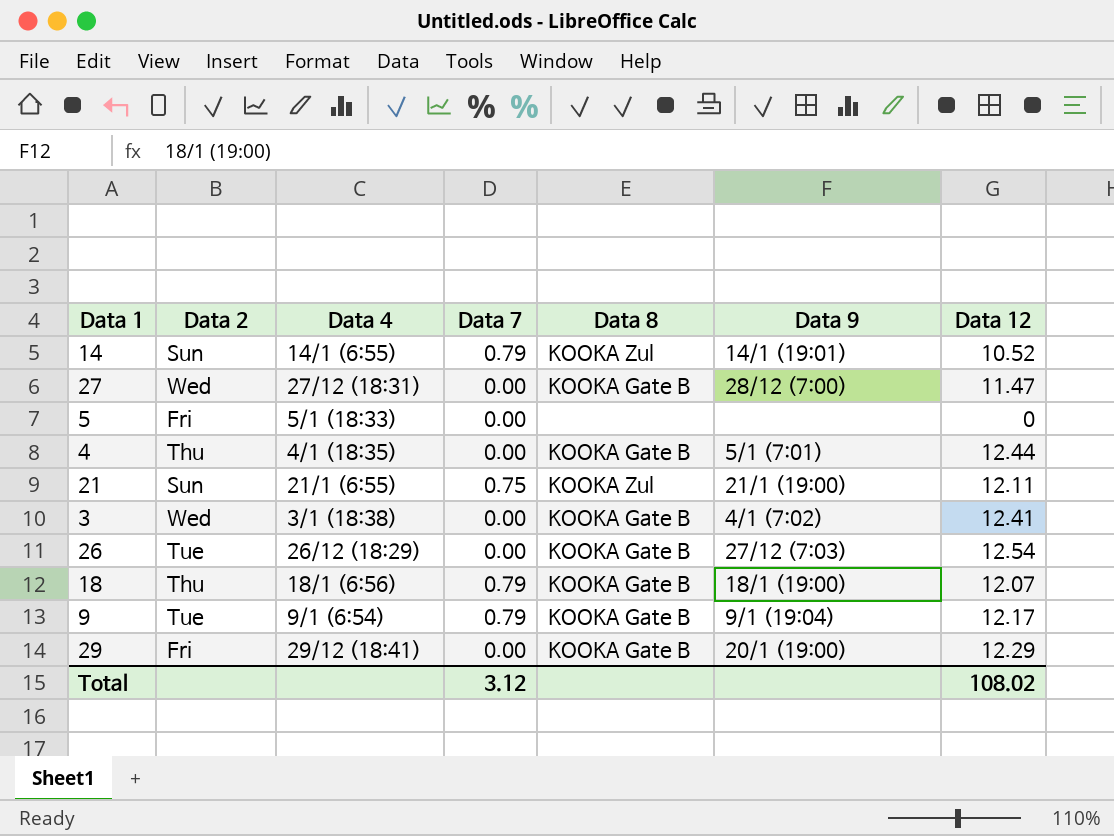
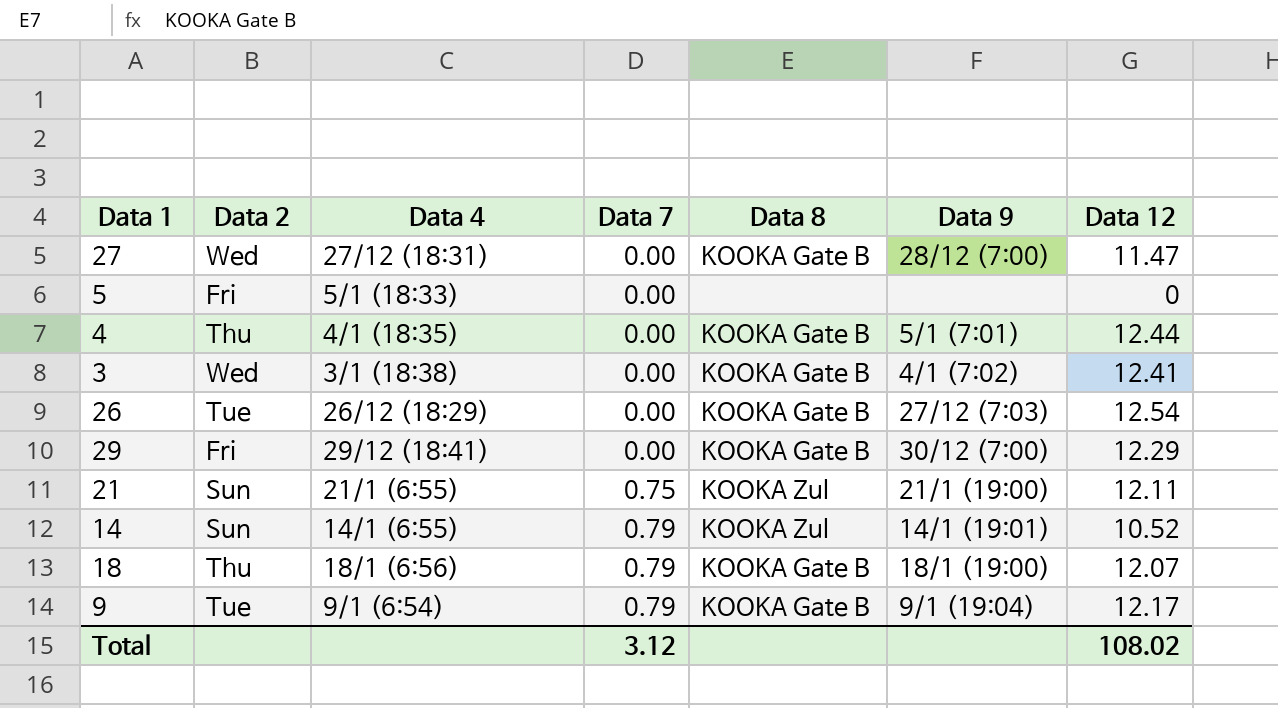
row order: none -> Data 7 ascending
29 | Data 9: 20/1 (19:00) -> 30/12 (7:00)

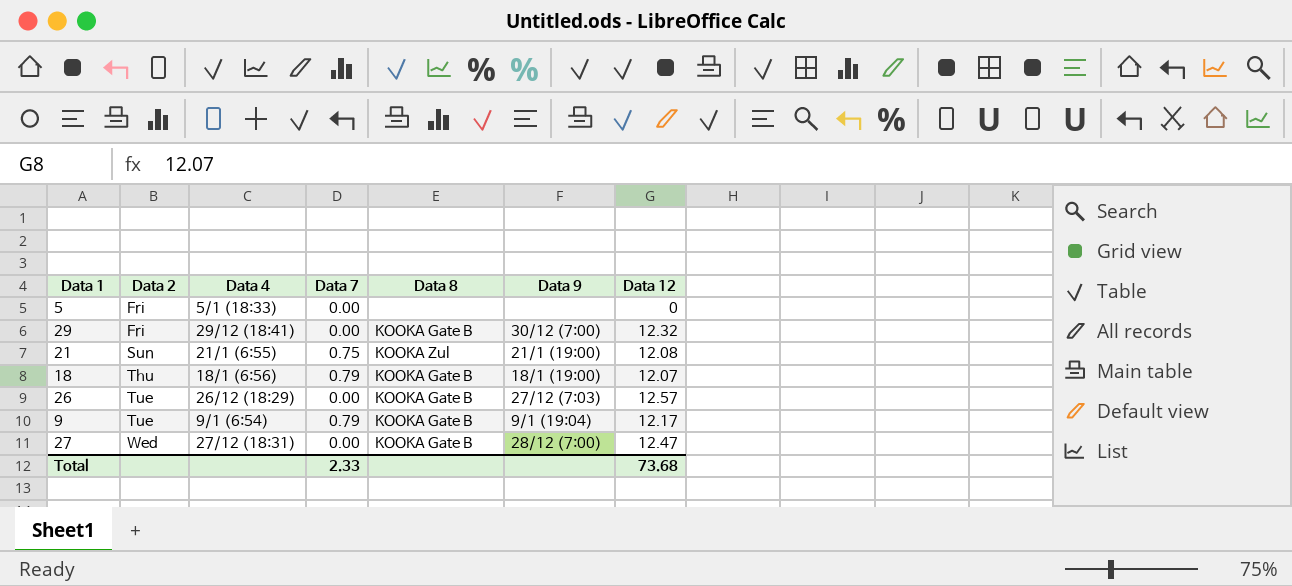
row order: Data 7 ascending -> Data 2 ascending
row 4: Thu | 4/1 (18:35) | 0.00 | KOOKA Gate B | 5/1 (7:01) | 12.44 -> none
row 3: Wed | 3/1 (18:38) | 0.00 | KOOKA Gate B | 4/1 (7:02) | 12.41 -> none
row 14: Sun | 14/1 (6:55) | 0.79 | KOOKA Zul | 14/1 (19:01) | 10.52 -> none
29 | Data 12: 12.29 -> 12.32
21 | Data 12: 12.11 -> 12.08
26 | Data 12: 12.54 -> 12.57
27 | Data 12: 11.47 -> 12.47
Total | Data 7: 3.12 -> 2.33
Total | Data 12: 108.02 -> 73.68

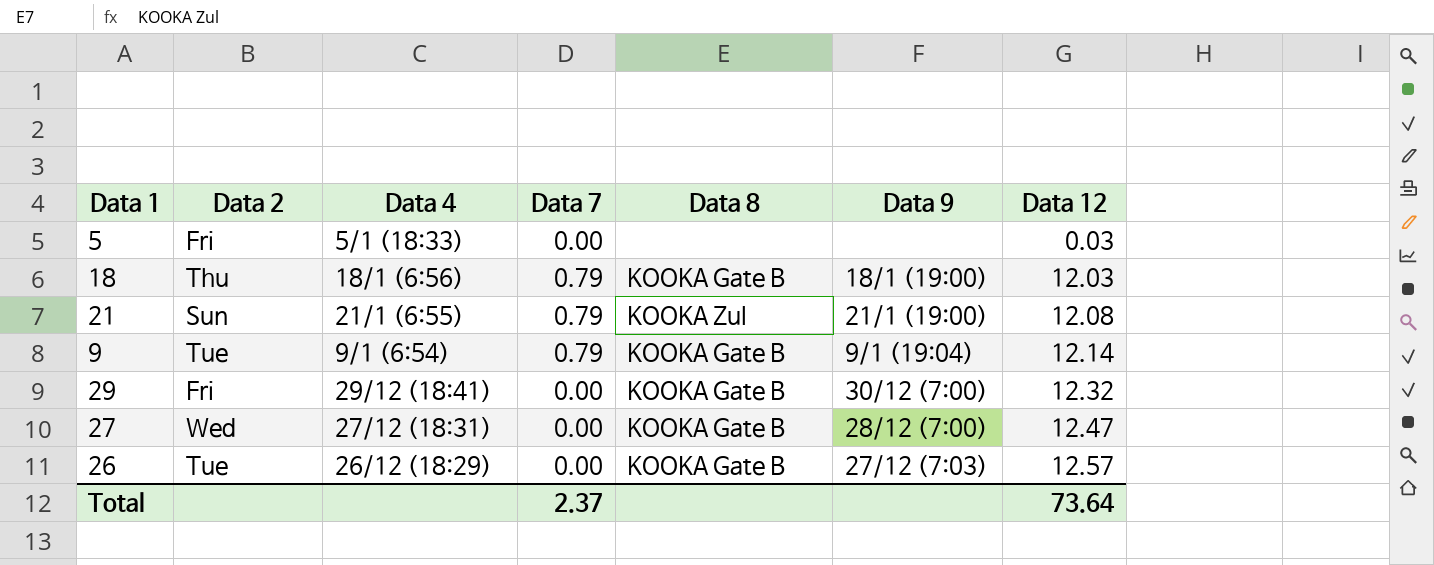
row order: Data 2 ascending -> Data 12 ascending
5 | Data 12: 0 -> 0.03
18 | Data 12: 12.07 -> 12.03
21 | Data 7: 0.75 -> 0.79
9 | Data 12: 12.17 -> 12.14
Total | Data 7: 2.33 -> 2.37
Total | Data 12: 73.68 -> 73.64

